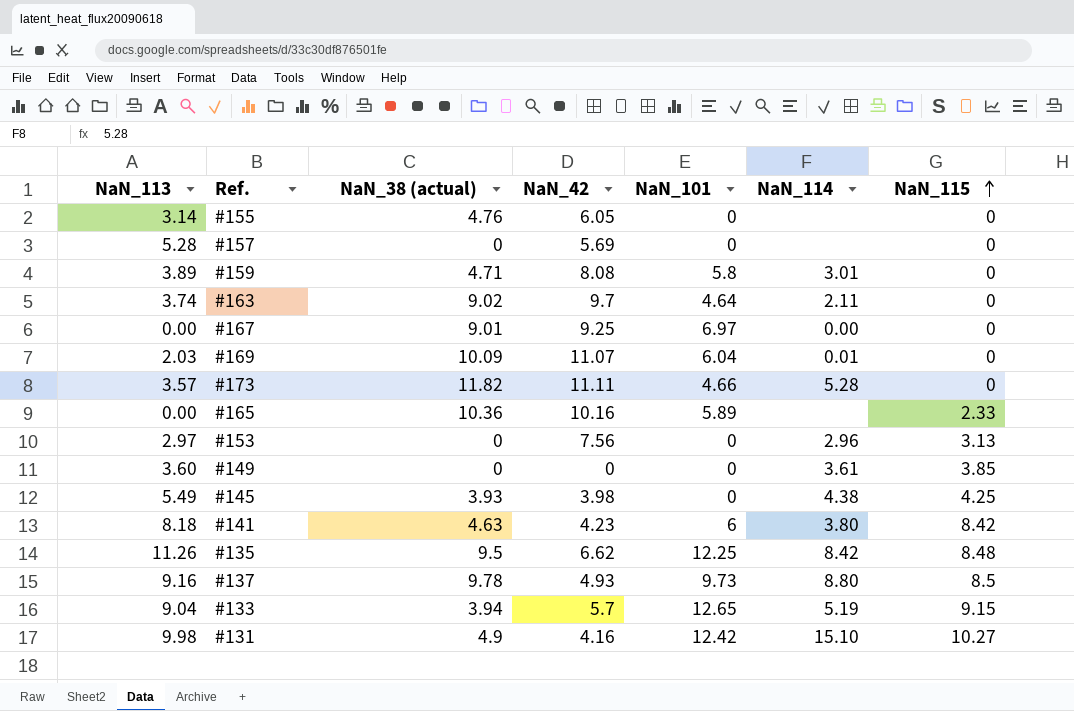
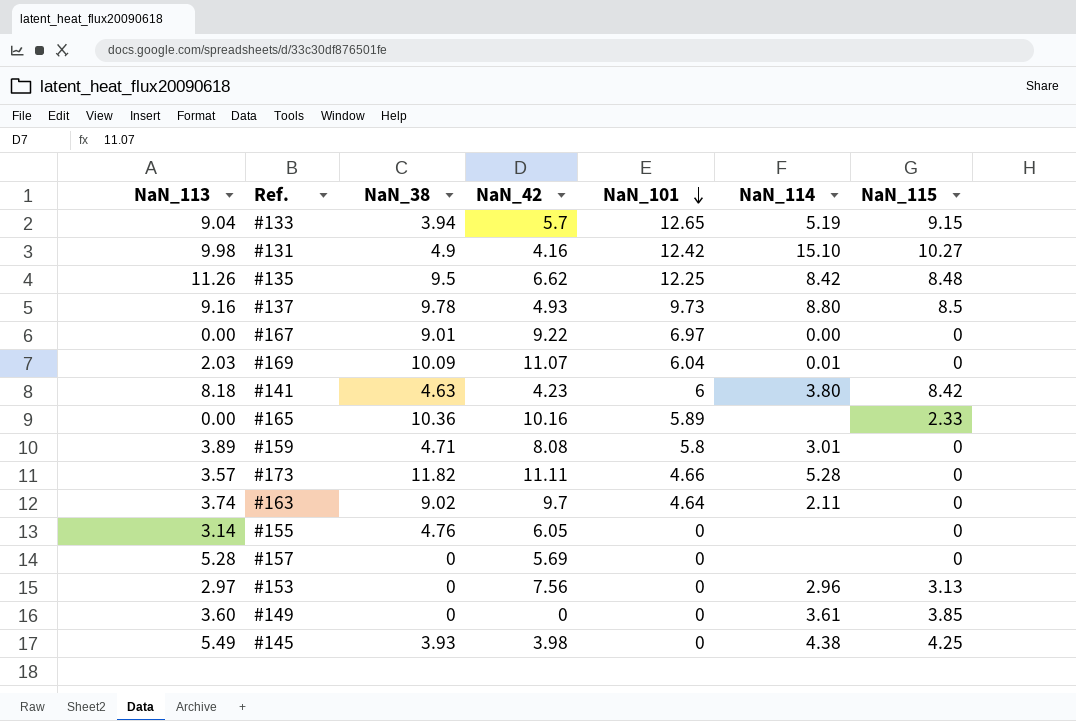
row order: NaN_115 ascending -> NaN_101 descending
column name: NaN_38 (actual) -> NaN_38
#167 | NaN_42: 9.25 -> 9.22

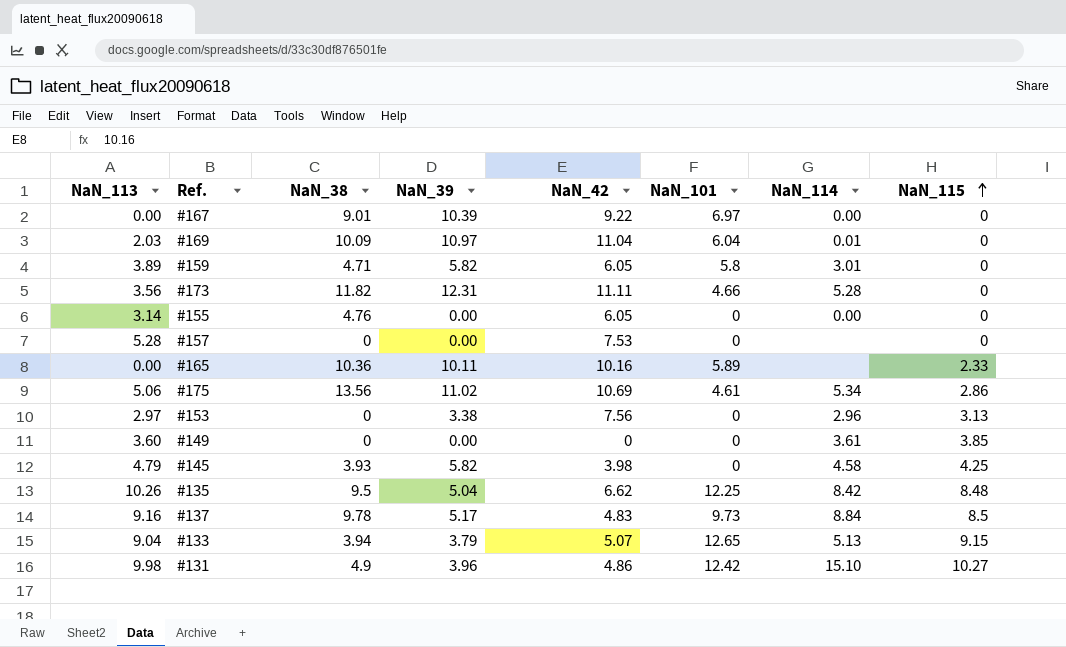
row order: NaN_101 descending -> NaN_115 ascending
column NaN_39 | position: none -> 4
row #141: 8.18 | 4.63 | 4.23 | 6 | 3.80 | 8.42 -> none
row #163: 3.74 | 9.02 | 9.7 | 4.64 | 2.11 | 0 -> none
#169 | NaN_42: 11.07 -> 11.04
#159 | NaN_42: 8.08 -> 6.05
#173 | NaN_113: 3.57 -> 3.56
#155 | NaN_114: none -> 0.00
#157 | NaN_42: 5.69 -> 7.53
row #175: none -> 5.06 | 13.56 | 11.02 | 10.69 | 4.61 | 5.34 | 2.86
#145 | NaN_113: 5.49 -> 4.79
#145 | NaN_114: 4.38 -> 4.58
#135 | NaN_113: 11.26 -> 10.26
#137 | NaN_42: 4.93 -> 4.83
#137 | NaN_114: 8.80 -> 8.84
#133 | NaN_42: 5.7 -> 5.07
#133 | NaN_114: 5.19 -> 5.13
#131 | NaN_42: 4.16 -> 4.86

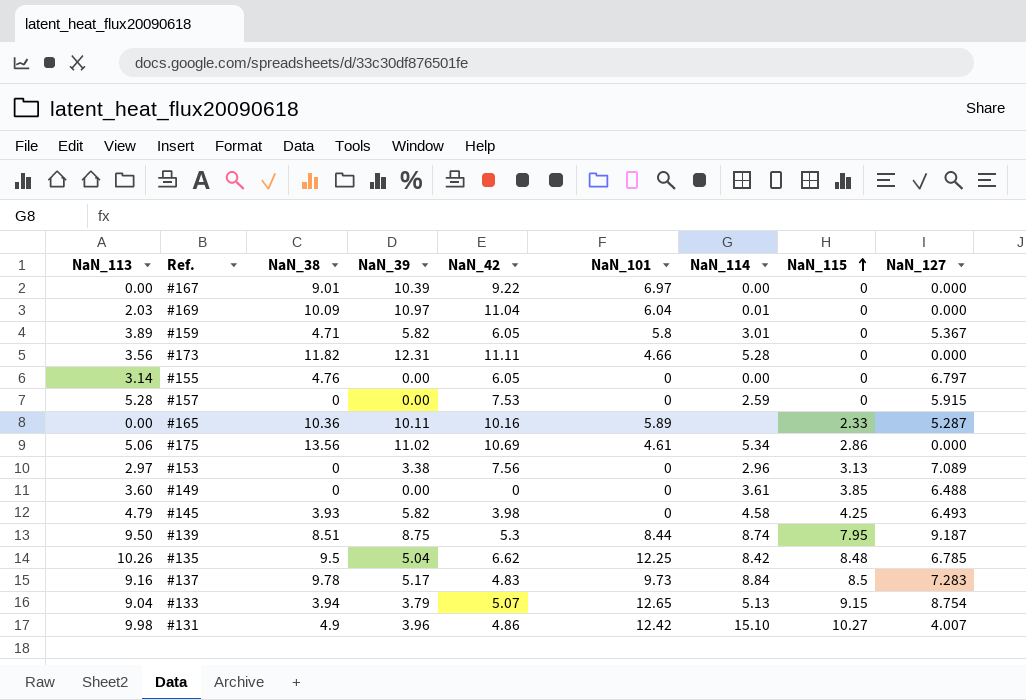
column NaN_127 | position: none -> 9
#157 | NaN_114: none -> 2.59
row #139: none -> 9.50 | 8.51 | 8.75 | 5.3 | 8.44 | 8.74 | 7.95 | 9.187

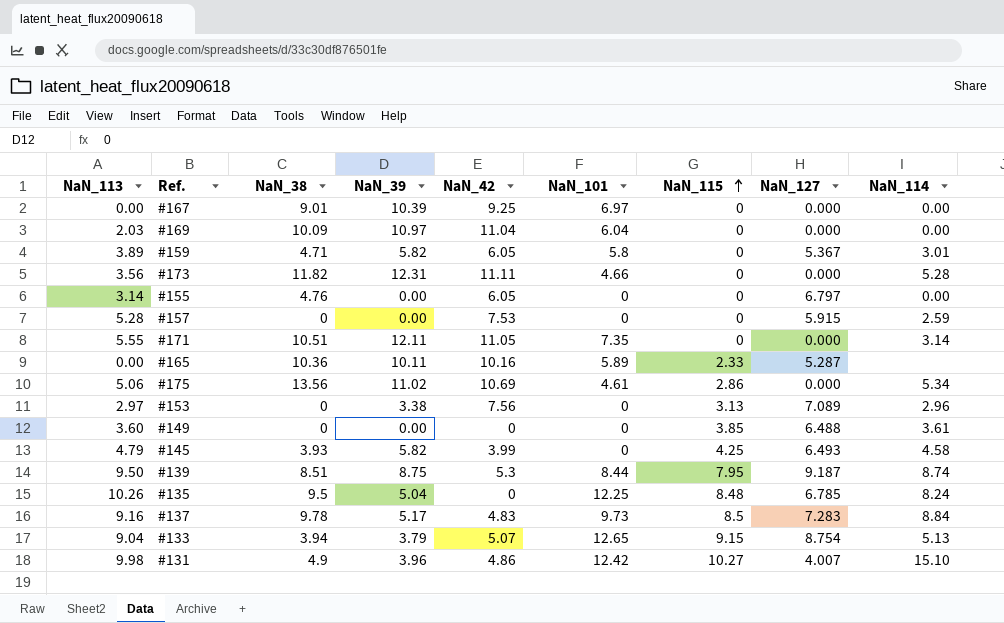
column NaN_114 | position: 7 -> 9
#167 | NaN_42: 9.22 -> 9.25
#169 | NaN_114: 0.01 -> 0.00
row #171: none -> 5.55 | 10.51 | 12.11 | 11.05 | 7.35 | 0 | 0.000 | 3.14
#145 | NaN_42: 3.98 -> 3.99
#135 | NaN_42: 6.62 -> 0
#135 | NaN_114: 8.42 -> 8.24

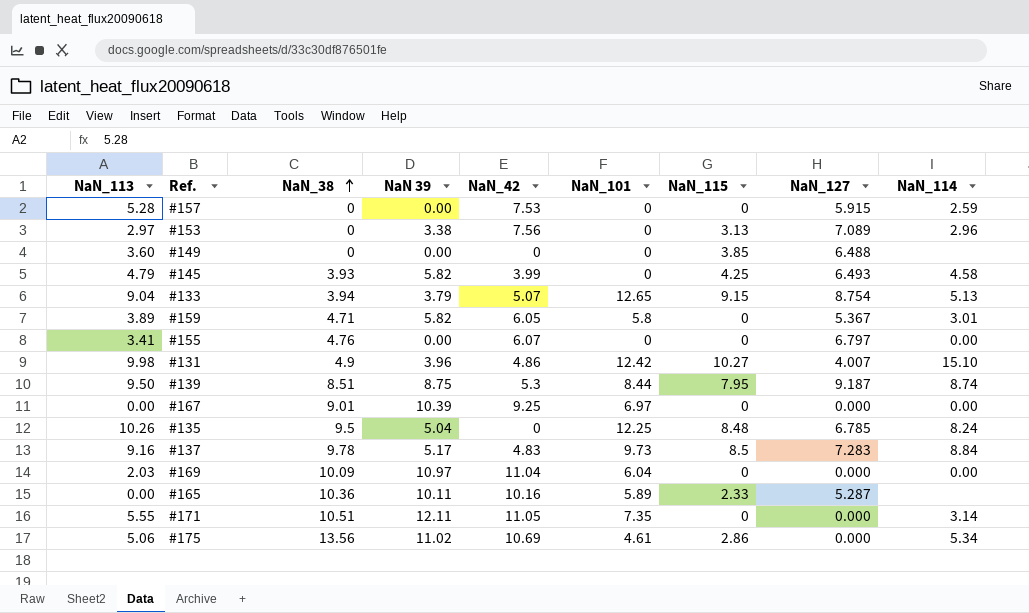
row order: NaN_115 ascending -> NaN_38 ascending
column name: NaN_39 -> NaN 39
row #173: 3.56 | 11.82 | 12.31 | 11.11 | 4.66 | 0 | 0.000 | 5.28 -> none
#149 | NaN_114: 3.61 -> none
#155 | NaN_113: 3.14 -> 3.41
#155 | NaN_42: 6.05 -> 6.07

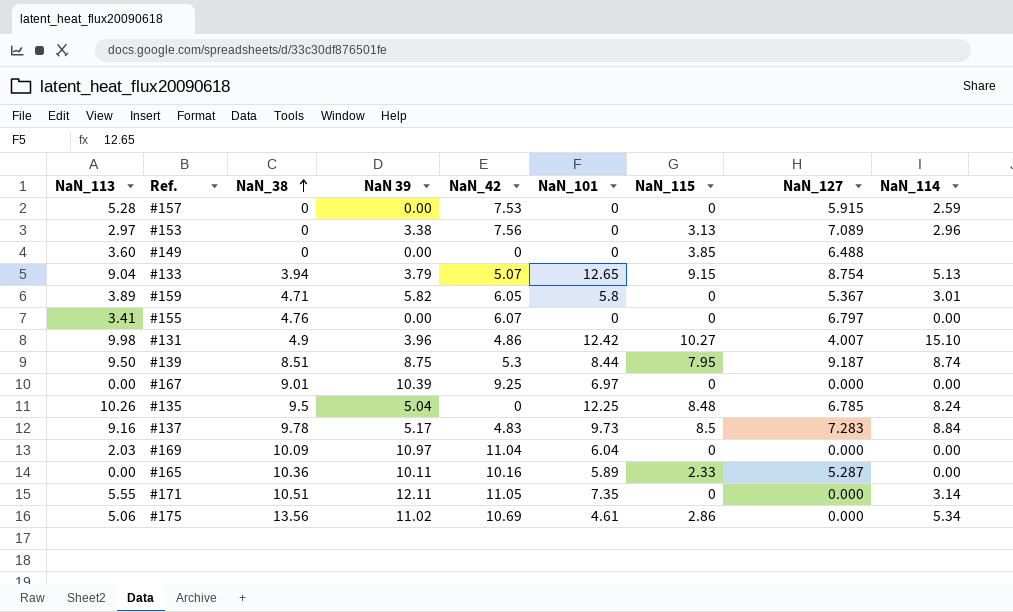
row #145: 4.79 | 3.93 | 5.82 | 3.99 | 0 | 4.25 | 6.493 | 4.58 -> none
#165 | NaN_114: none -> 0.00

